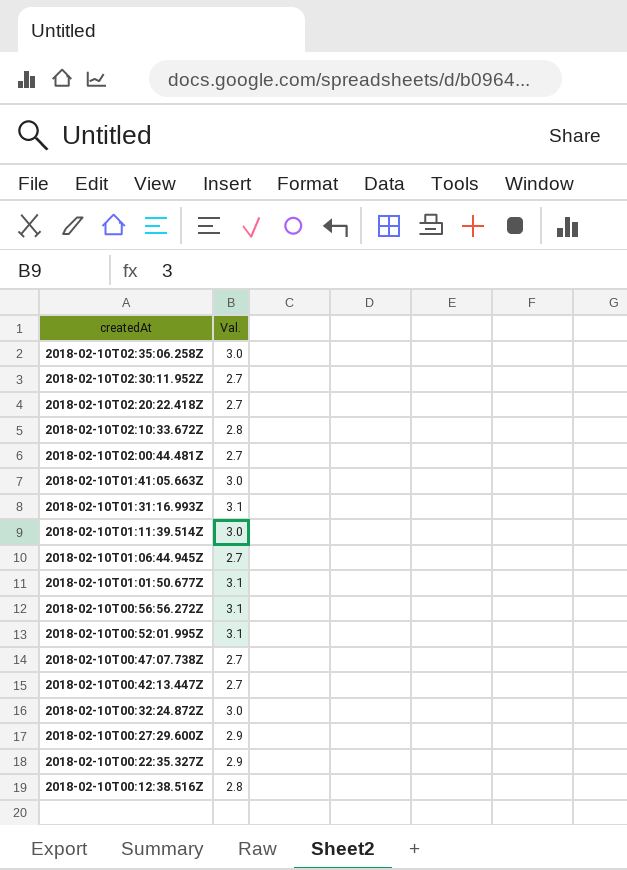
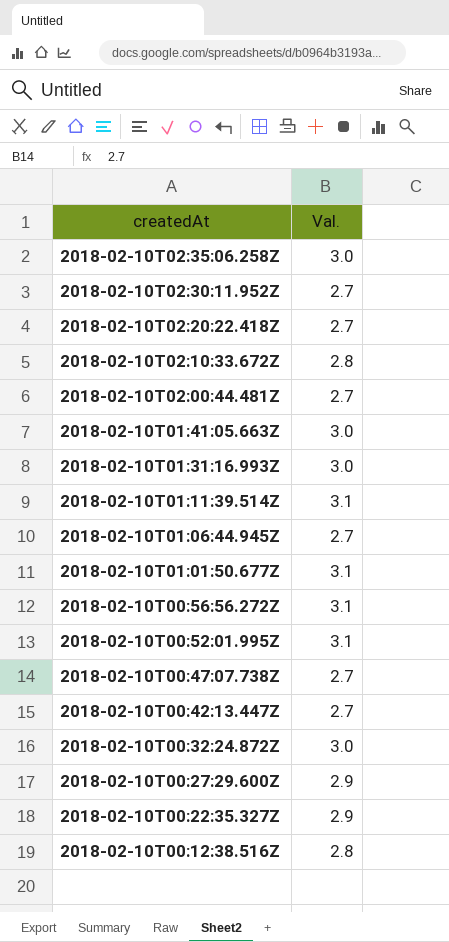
2018-02-10T01:31:16.993Z | Val.: 3.1 -> 3.0
2018-02-10T01:11:39.514Z | Val.: 3.0 -> 3.1

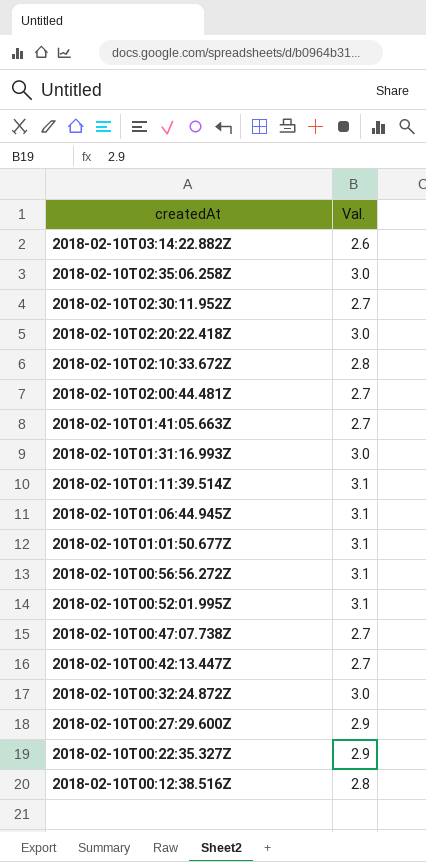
row 2018-02-10T03:14:22.882Z: none -> 2.6
2018-02-10T02:20:22.418Z | Val.: 2.7 -> 3.0
2018-02-10T01:41:05.663Z | Val.: 3.0 -> 2.7
2018-02-10T01:06:44.945Z | Val.: 2.7 -> 3.1

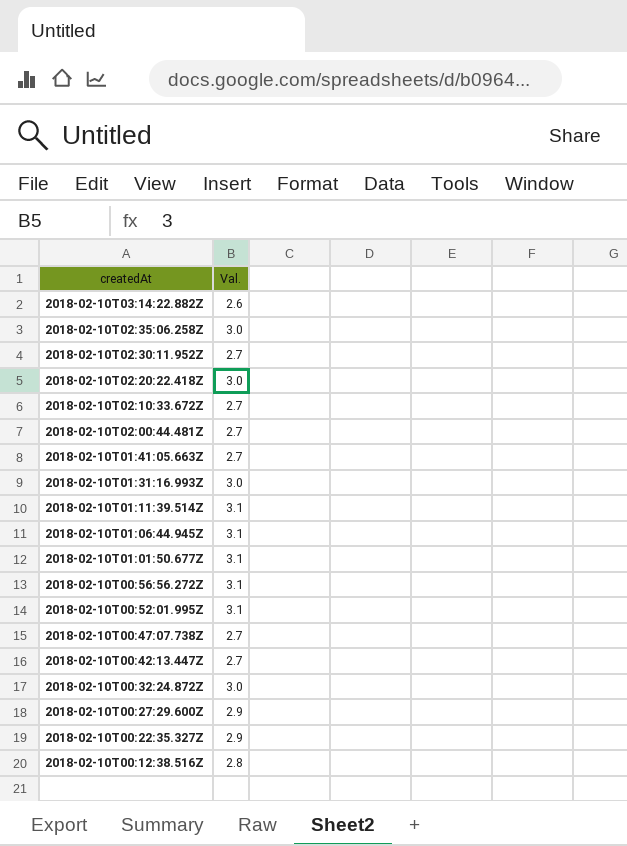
2018-02-10T02:10:33.672Z | Val.: 2.8 -> 2.7

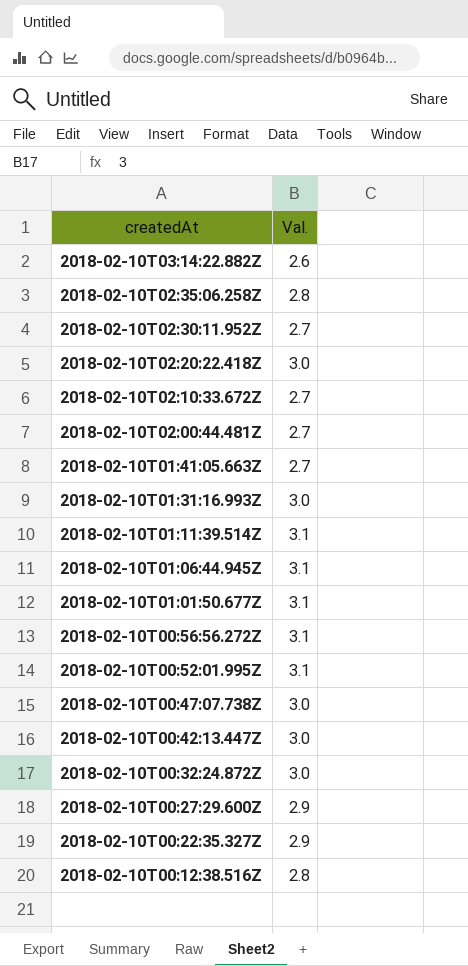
2018-02-10T02:35:06.258Z | Val.: 3.0 -> 2.8
2018-02-10T00:47:07.738Z | Val.: 2.7 -> 3.0
2018-02-10T00:42:13.447Z | Val.: 2.7 -> 3.0

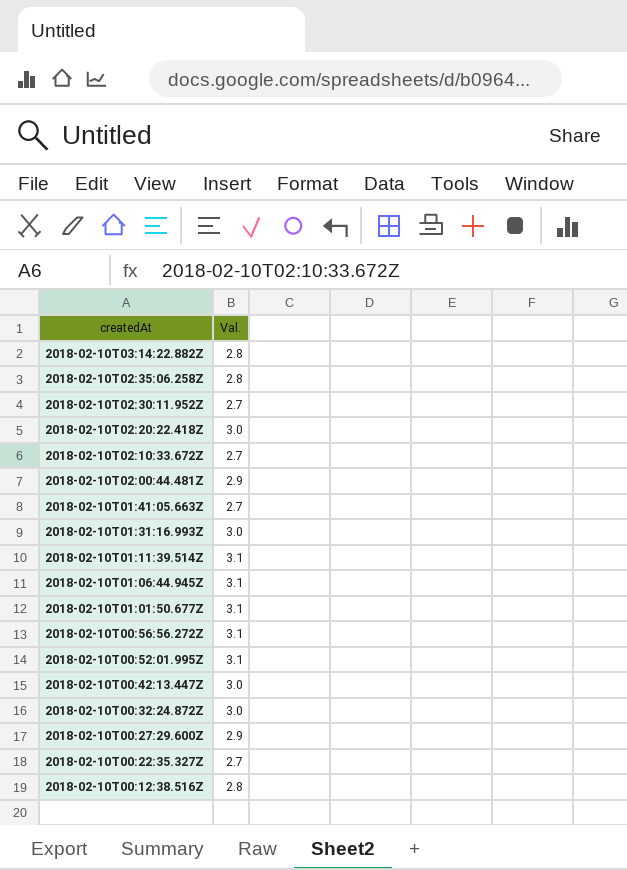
row 2018-02-10T00:47:07.738Z: 3.0 -> none
2018-02-10T03:14:22.882Z | Val.: 2.6 -> 2.8
2018-02-10T02:00:44.481Z | Val.: 2.7 -> 2.9
2018-02-10T00:22:35.327Z | Val.: 2.9 -> 2.7

